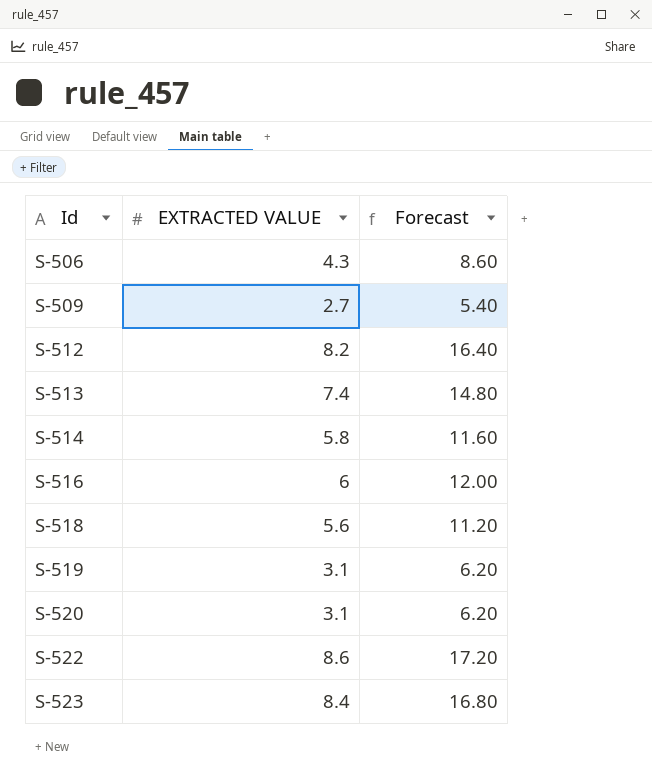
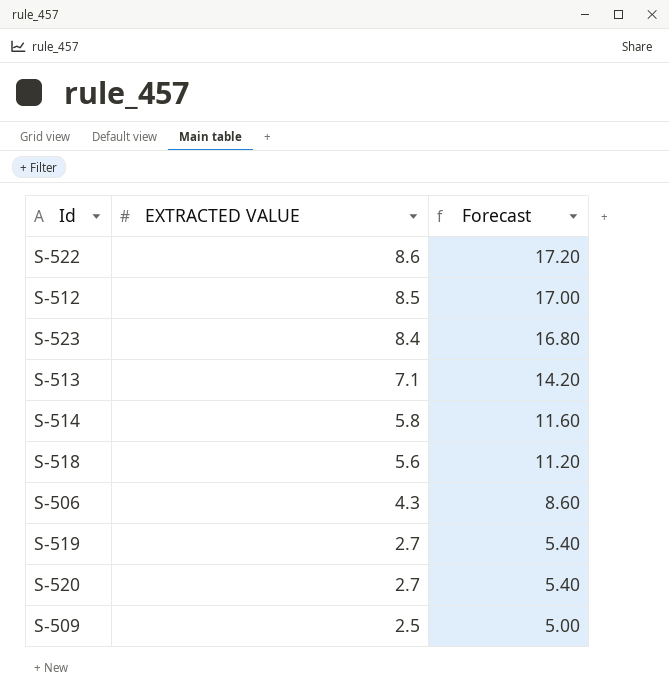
row order: Id ascending -> EXTRACTED VALUE descending
row S-516: 6 | 12.00 -> none
S-512 | EXTRACTED VALUE: 8.2 -> 8.5
S-512 | Forecast: 16.40 -> 17.00
S-513 | EXTRACTED VALUE: 7.4 -> 7.1
S-513 | Forecast: 14.80 -> 14.20
S-519 | EXTRACTED VALUE: 3.1 -> 2.7
S-519 | Forecast: 6.20 -> 5.40
S-520 | EXTRACTED VALUE: 3.1 -> 2.7
S-520 | Forecast: 6.20 -> 5.40
S-509 | EXTRACTED VALUE: 2.7 -> 2.5
S-509 | Forecast: 5.40 -> 5.00

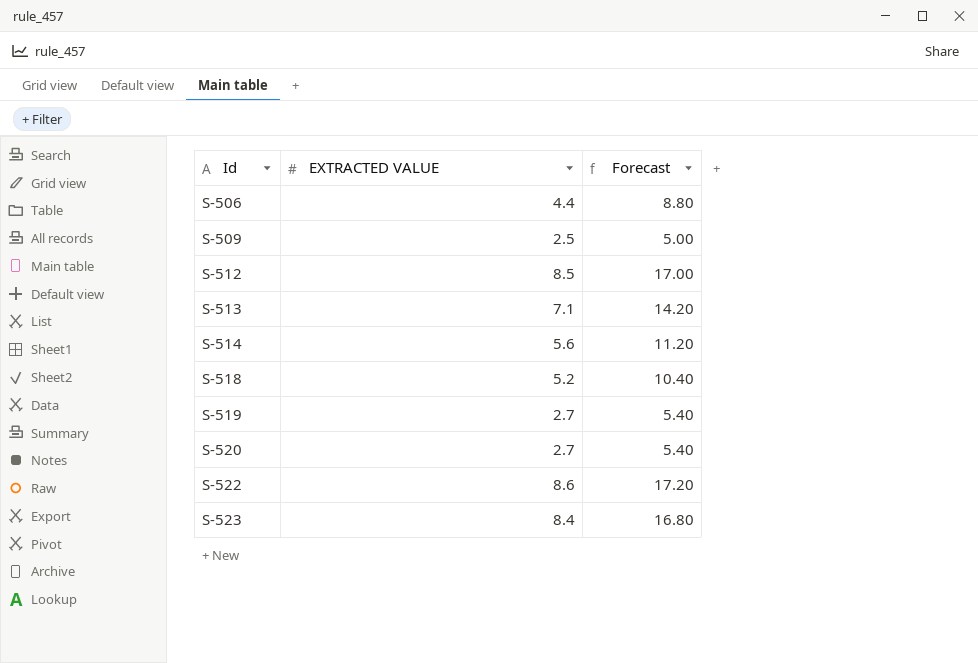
row order: EXTRACTED VALUE descending -> Id ascending
S-506 | EXTRACTED VALUE: 4.3 -> 4.4
S-506 | Forecast: 8.60 -> 8.80
S-514 | EXTRACTED VALUE: 5.8 -> 5.6
S-514 | Forecast: 11.60 -> 11.20
S-518 | EXTRACTED VALUE: 5.6 -> 5.2
S-518 | Forecast: 11.20 -> 10.40

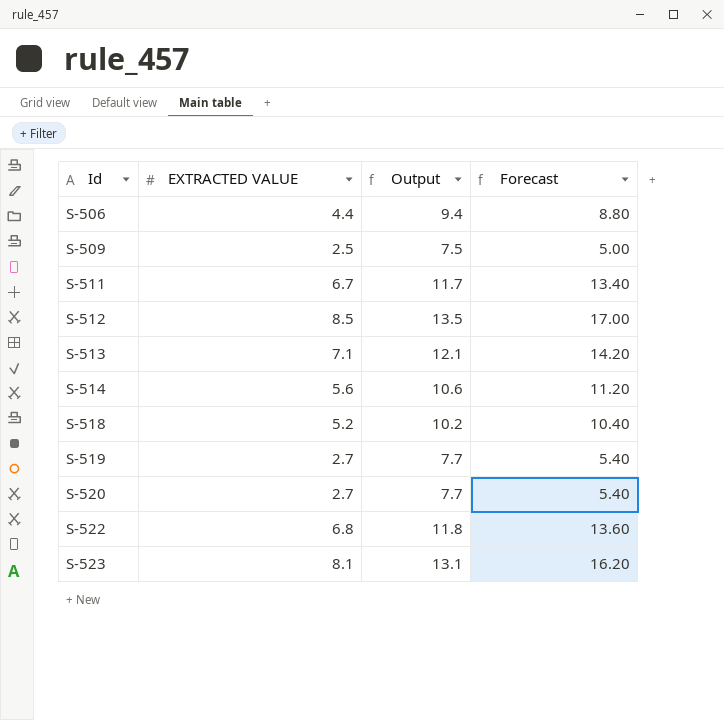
column Output | formula: none -> [EXTRACTED VALUE] + 5
row S-511: none -> 6.7 | 11.7 | 13.40
S-522 | EXTRACTED VALUE: 8.6 -> 6.8
S-522 | Forecast: 17.20 -> 13.60
S-523 | EXTRACTED VALUE: 8.4 -> 8.1
S-523 | Forecast: 16.80 -> 16.20

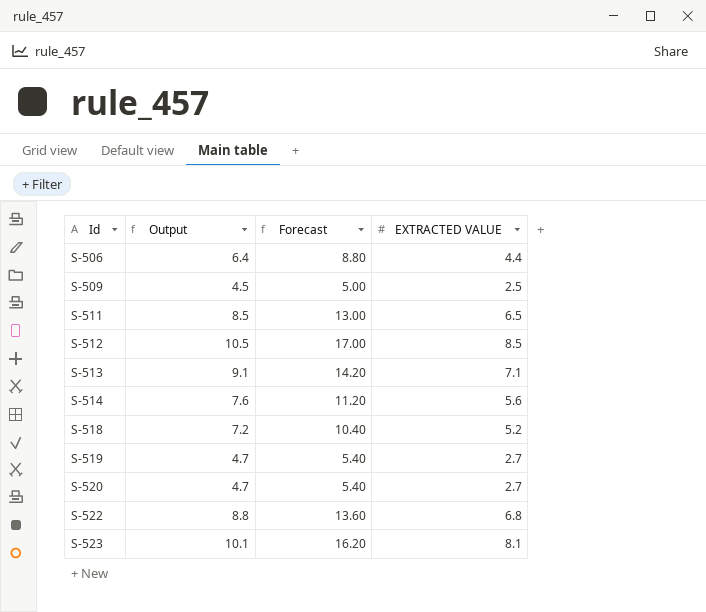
column Output | formula: [EXTRACTED VALUE] + 5 -> [EXTRACTED VALUE] + 2
column EXTRACTED VALUE | position: 2 -> 4
S-511 | Forecast: 13.40 -> 13.00
S-511 | EXTRACTED VALUE: 6.7 -> 6.5

